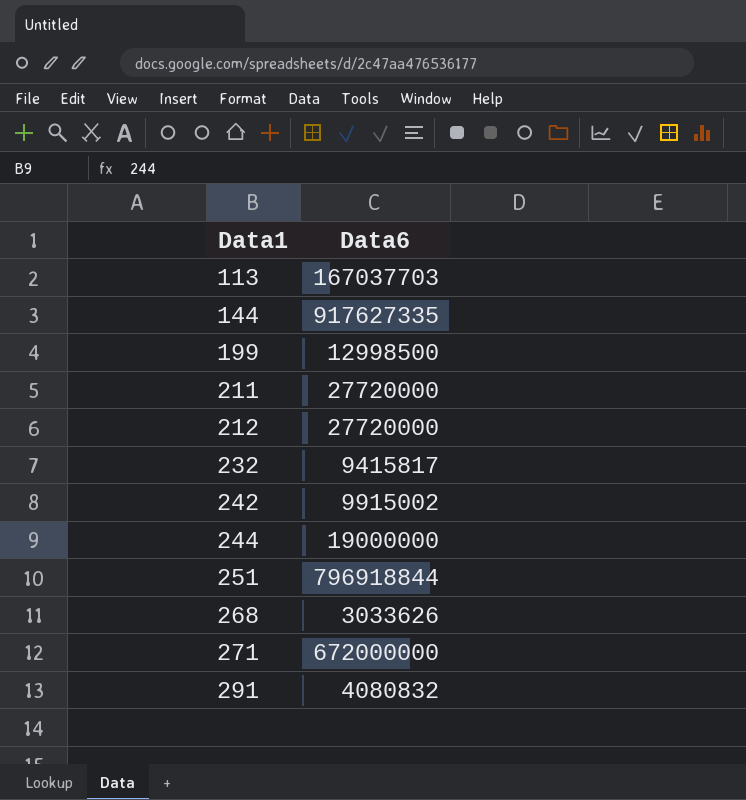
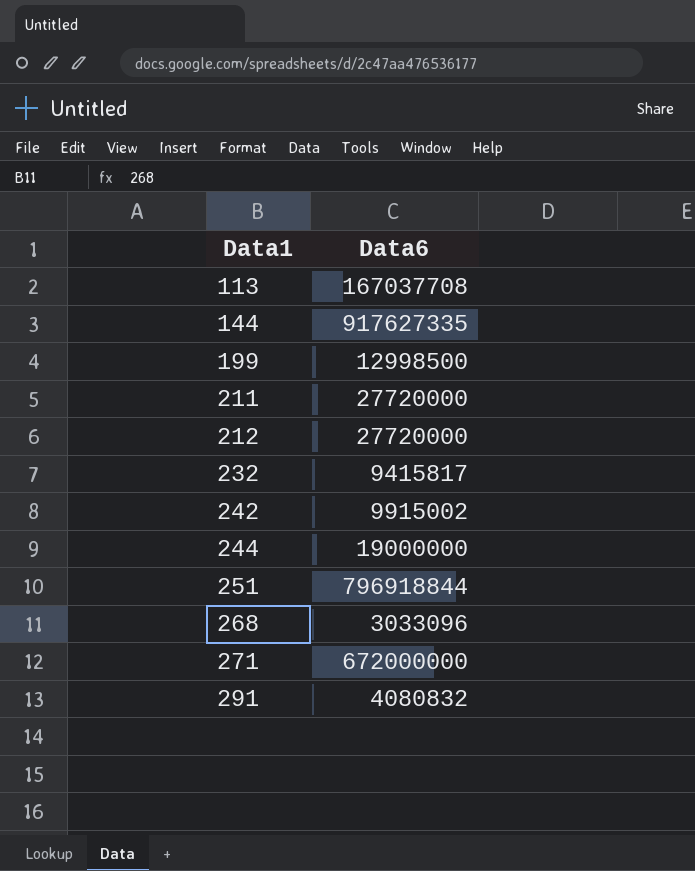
113 | Data6: 167037703 -> 167037708
268 | Data6: 3033626 -> 3033096

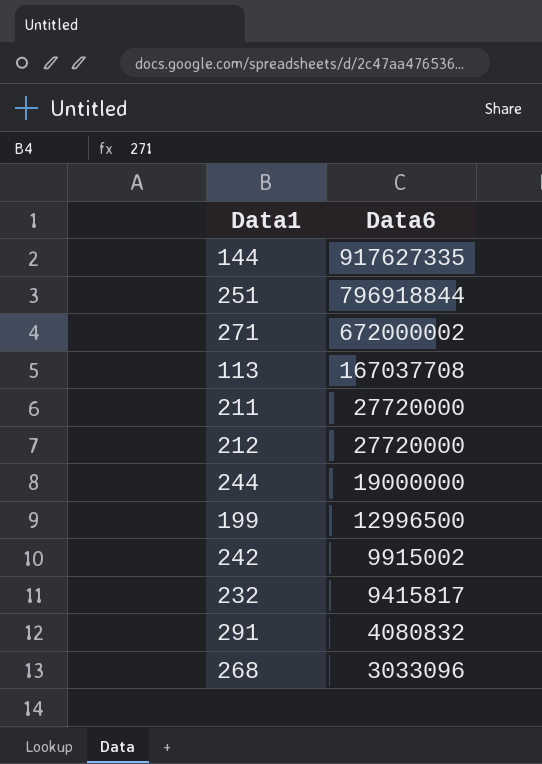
row order: Data1 ascending -> Data6 descending
271 | Data6: 672000000 -> 672000002
199 | Data6: 12998500 -> 12996500

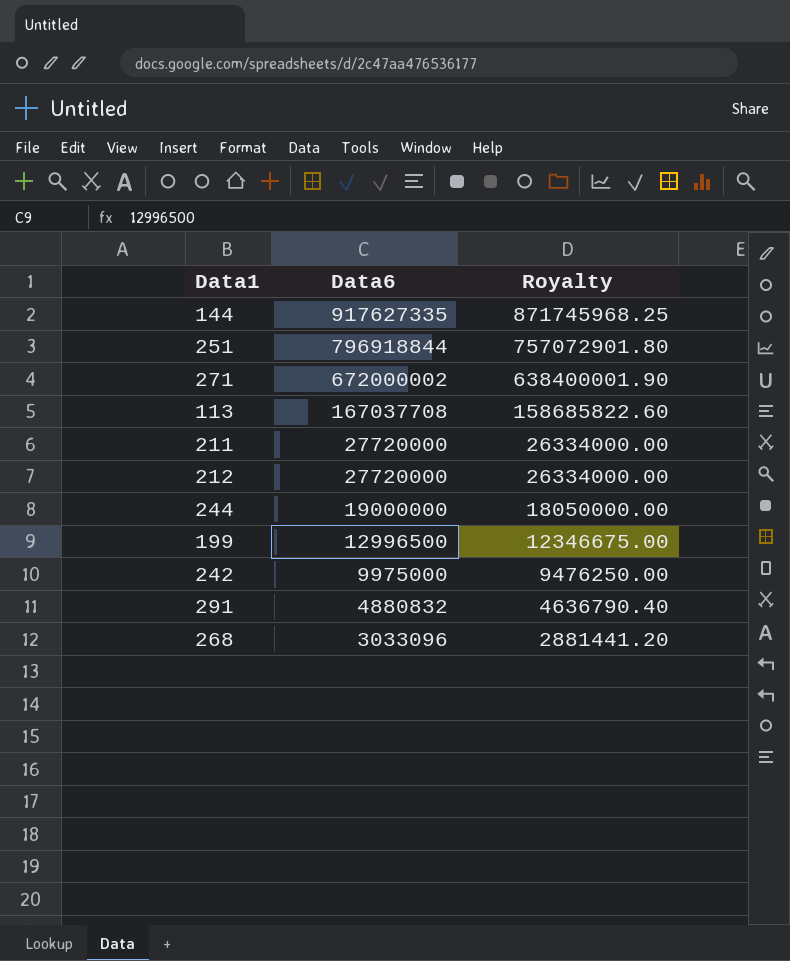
column Royalty | formula: none -> [Data6] * 0.95
row 232: 9415817 -> none
242 | Data6: 9915002 -> 9975000
291 | Data6: 4080832 -> 4880832

